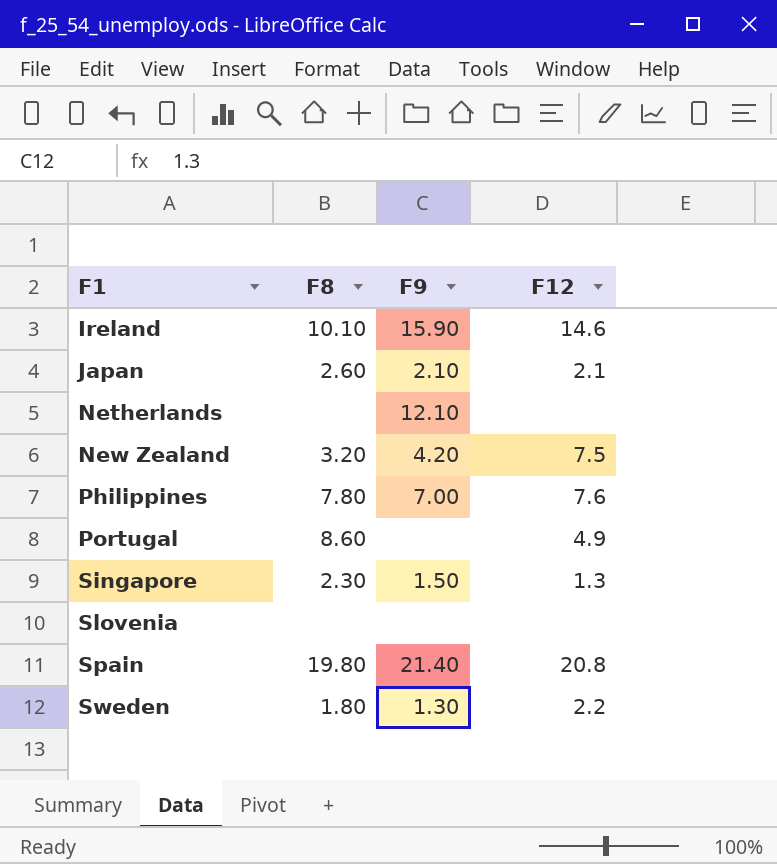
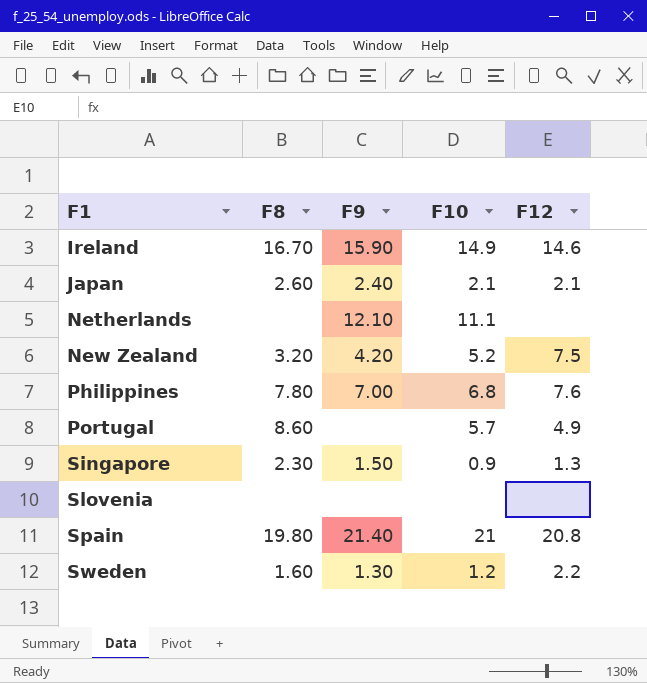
column F10 | position: none -> 4
Ireland | F8: 10.10 -> 16.70
Japan | F9: 2.10 -> 2.40
Sweden | F8: 1.80 -> 1.60

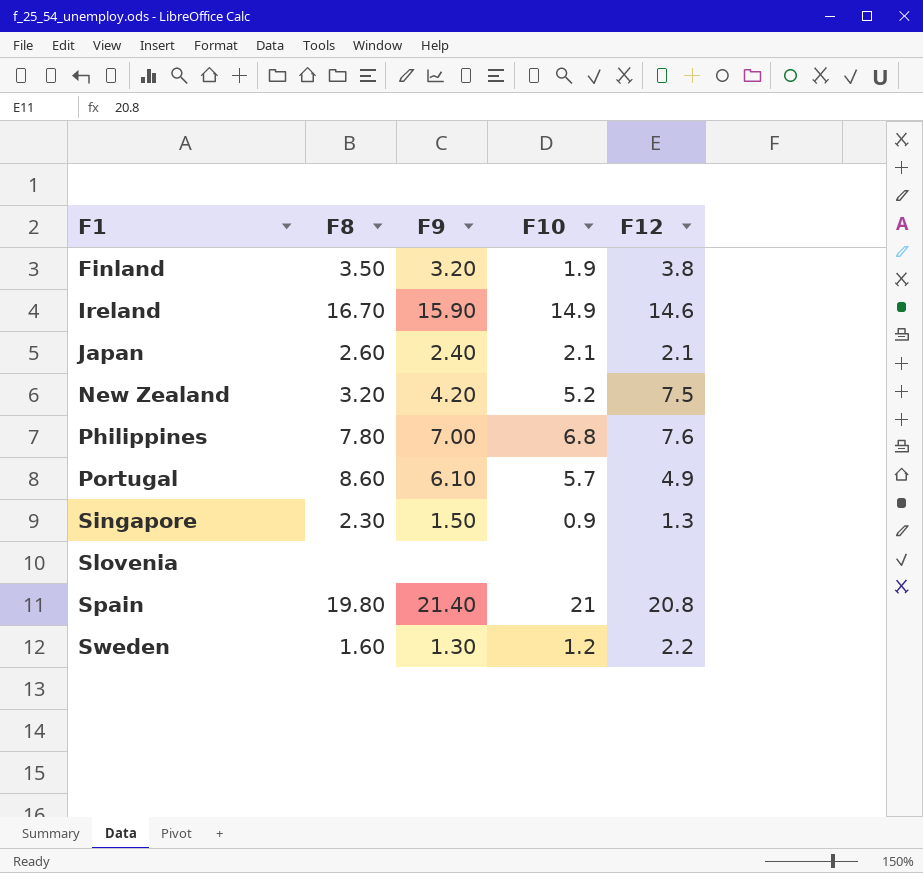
row Netherlands: none | 12.10 | 11.1 | none -> none
row Finland: none -> 3.50 | 3.20 | 1.9 | 3.8
Portugal | F9: none -> 6.10

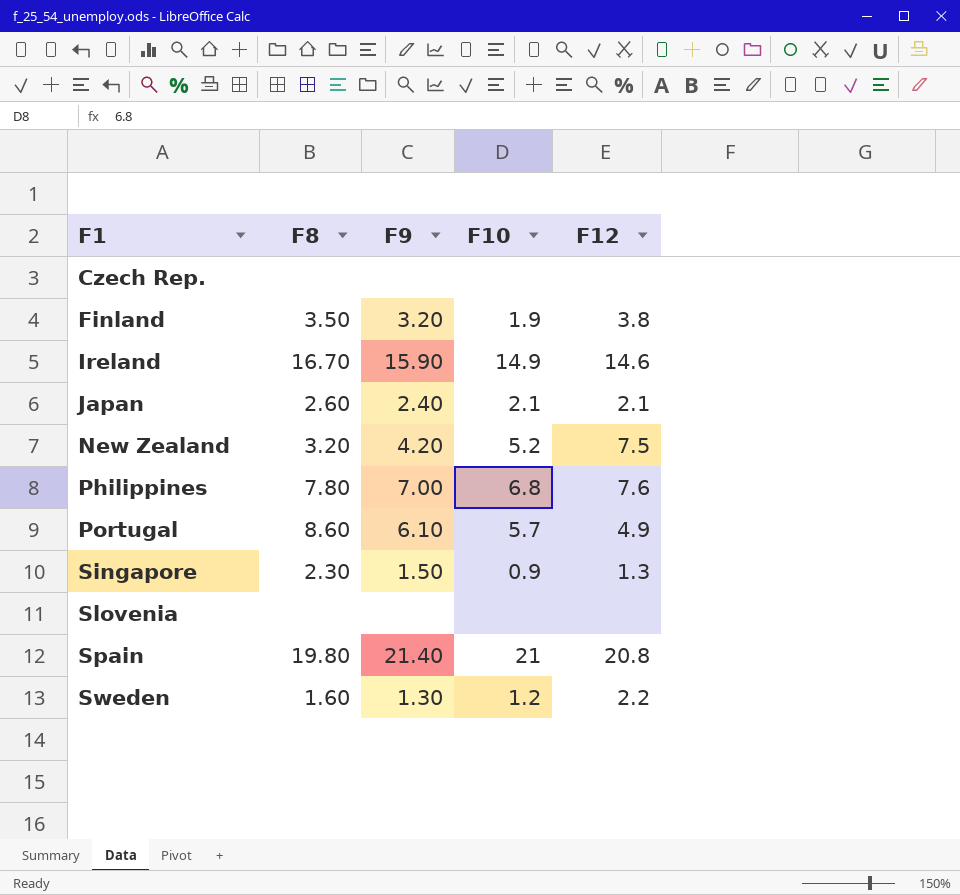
row Czech Rep.: none -> none | none | none | none

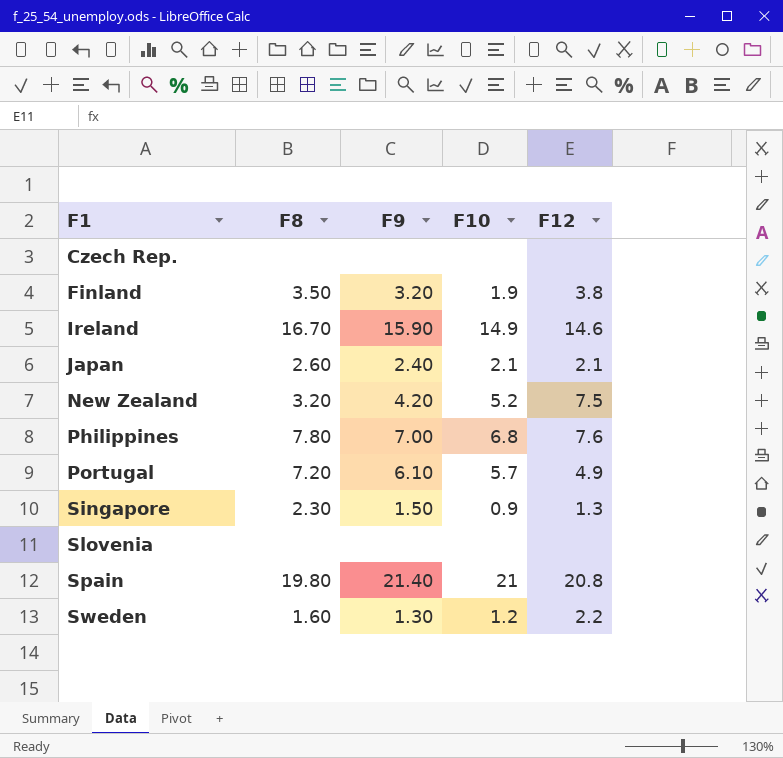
Portugal | F8: 8.60 -> 7.20

